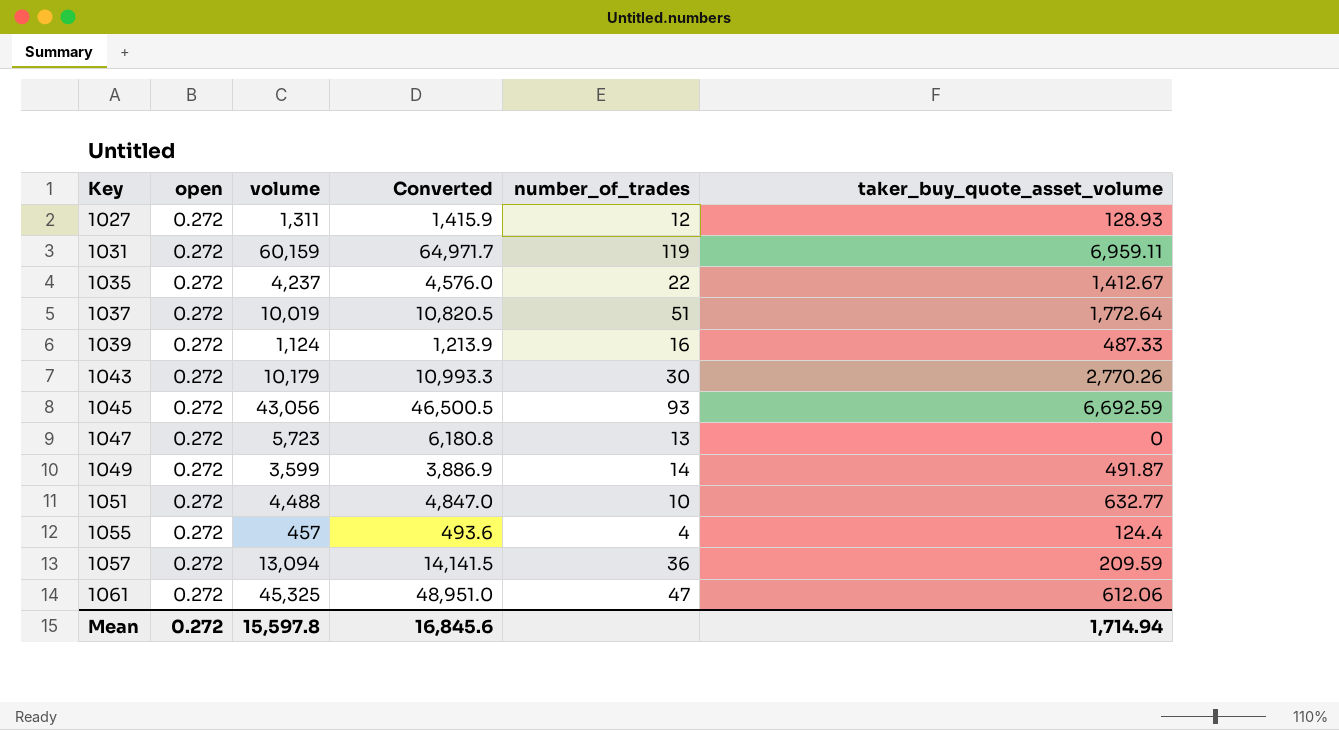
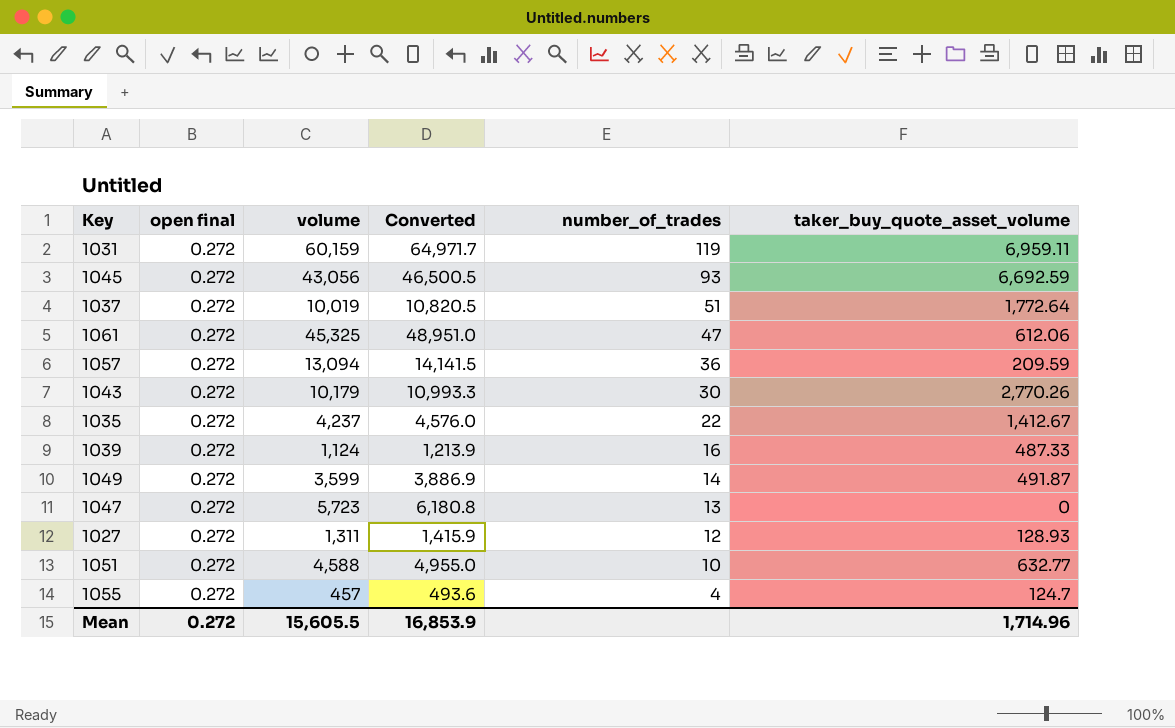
row order: Key ascending -> number_of_trades descending
column name: open -> open final
1051 | volume: 4,488 -> 4,588
1051 | Converted: 4,847.0 -> 4,955.0
1055 | taker_buy_quote_asset_volume: 124.4 -> 124.7
Mean | volume: 15,597.8 -> 15,605.5
Mean | Converted: 16,845.6 -> 16,853.9
Mean | taker_buy_quote_asset_volume: 1,714.94 -> 1,714.96

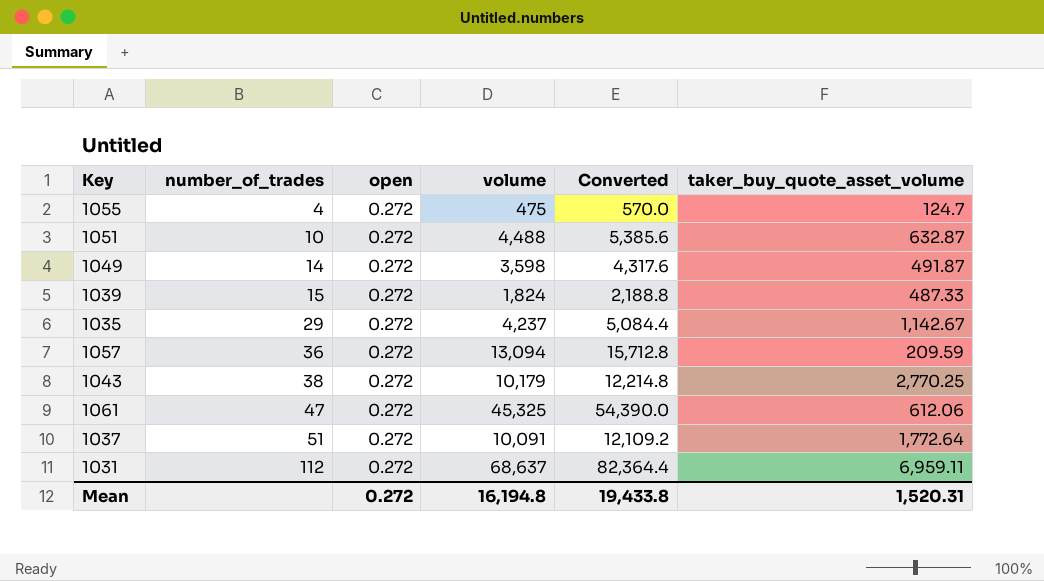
row order: number_of_trades descending -> number_of_trades ascending
column number_of_trades | position: 5 -> 2
column name: open final -> open
column Converted | formula: [volume] * 1.08 -> [volume] * 1.2
row 1045: 0.272 | 43,056 | 46,500.5 | 93 | 6,692.59 -> none
row 1047: 0.272 | 5,723 | 6,180.8 | 13 | 0 -> none
row 1027: 0.272 | 1,311 | 1,415.9 | 12 | 128.93 -> none
1055 | volume: 457 -> 475
1051 | volume: 4,588 -> 4,488
1051 | taker_buy_quote_asset_volume: 632.77 -> 632.87
1049 | volume: 3,599 -> 3,598
1039 | number_of_trades: 16 -> 15
1039 | volume: 1,124 -> 1,824
1035 | number_of_trades: 22 -> 29
1035 | taker_buy_quote_asset_volume: 1,412.67 -> 1,142.67
1043 | number_of_trades: 30 -> 38
1043 | taker_buy_quote_asset_volume: 2,770.26 -> 2,770.25
1037 | volume: 10,019 -> 10,091
1031 | number_of_trades: 119 -> 112
1031 | volume: 60,159 -> 68,637
Mean | volume: 15,605.5 -> 16,194.8
Mean | Converted: 16,853.9 -> 19,433.8
Mean | taker_buy_quote_asset_volume: 1,714.96 -> 1,520.31

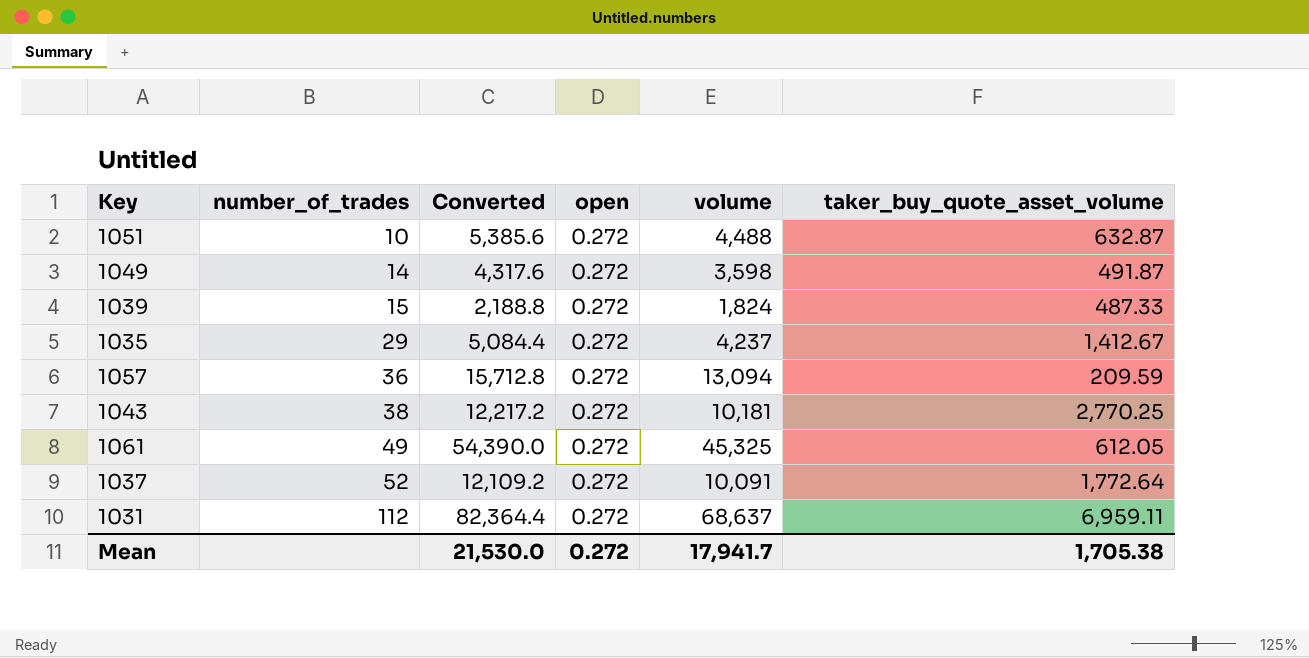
column Converted | position: 5 -> 3
row 1055: 4 | 0.272 | 475 | 570.0 | 124.7 -> none
1035 | taker_buy_quote_asset_volume: 1,142.67 -> 1,412.67
1043 | Converted: 12,214.8 -> 12,217.2
1043 | volume: 10,179 -> 10,181
1061 | number_of_trades: 47 -> 49
1061 | taker_buy_quote_asset_volume: 612.06 -> 612.05
1037 | number_of_trades: 51 -> 52
Mean | Converted: 19,433.8 -> 21,530.0
Mean | volume: 16,194.8 -> 17,941.7
Mean | taker_buy_quote_asset_volume: 1,520.31 -> 1,705.38

